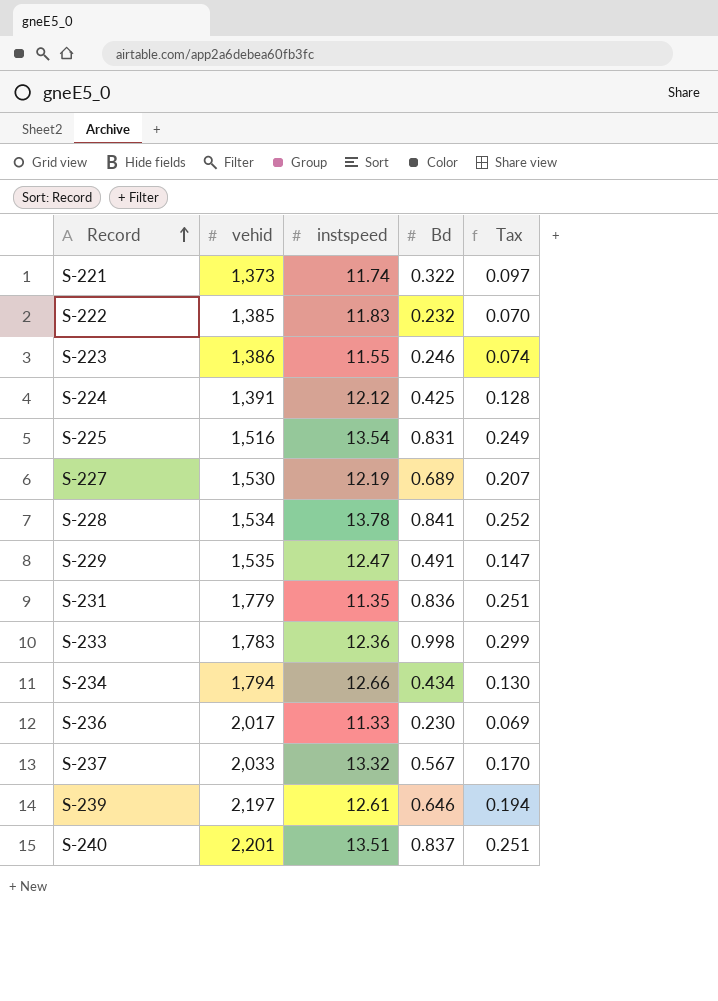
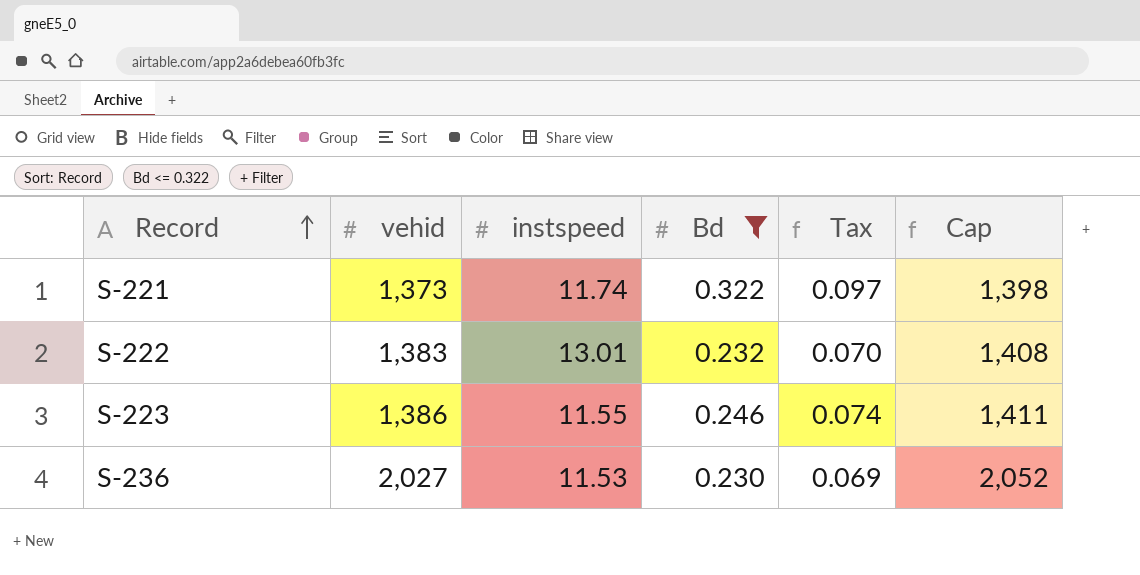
filter: none -> Bd <= 0.322
column Cap | formula: none -> [vehid] + 25
S-222 | vehid: 1,385 -> 1,383
S-222 | instspeed: 11.83 -> 13.01
S-236 | vehid: 2,017 -> 2,027
S-236 | instspeed: 11.33 -> 11.53

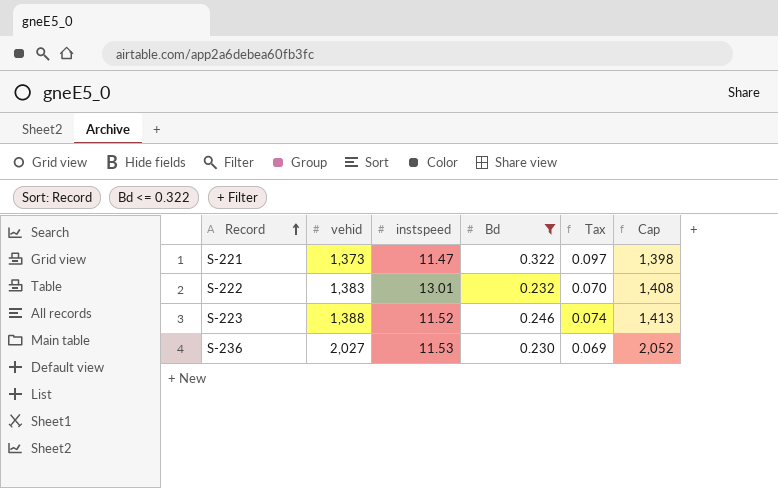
S-221 | instspeed: 11.74 -> 11.47
S-223 | vehid: 1,386 -> 1,388
S-223 | instspeed: 11.55 -> 11.52
S-223 | Cap: 1,411 -> 1,413

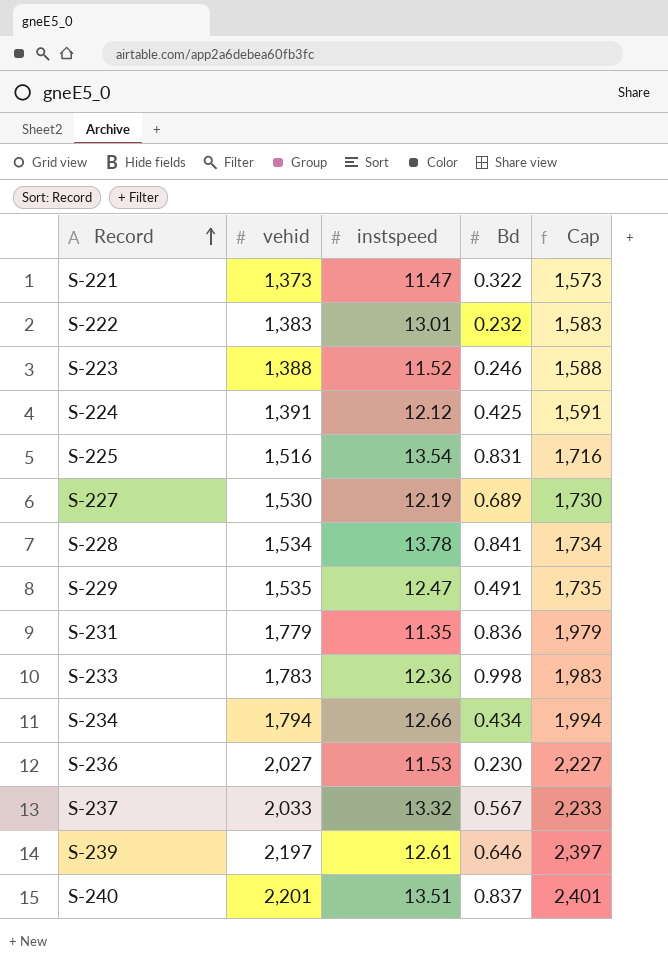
filter: Bd <= 0.322 -> none
column Tax | formula: [Bd] * 0.3 -> none
column Cap | formula: [vehid] + 25 -> [vehid] + 200

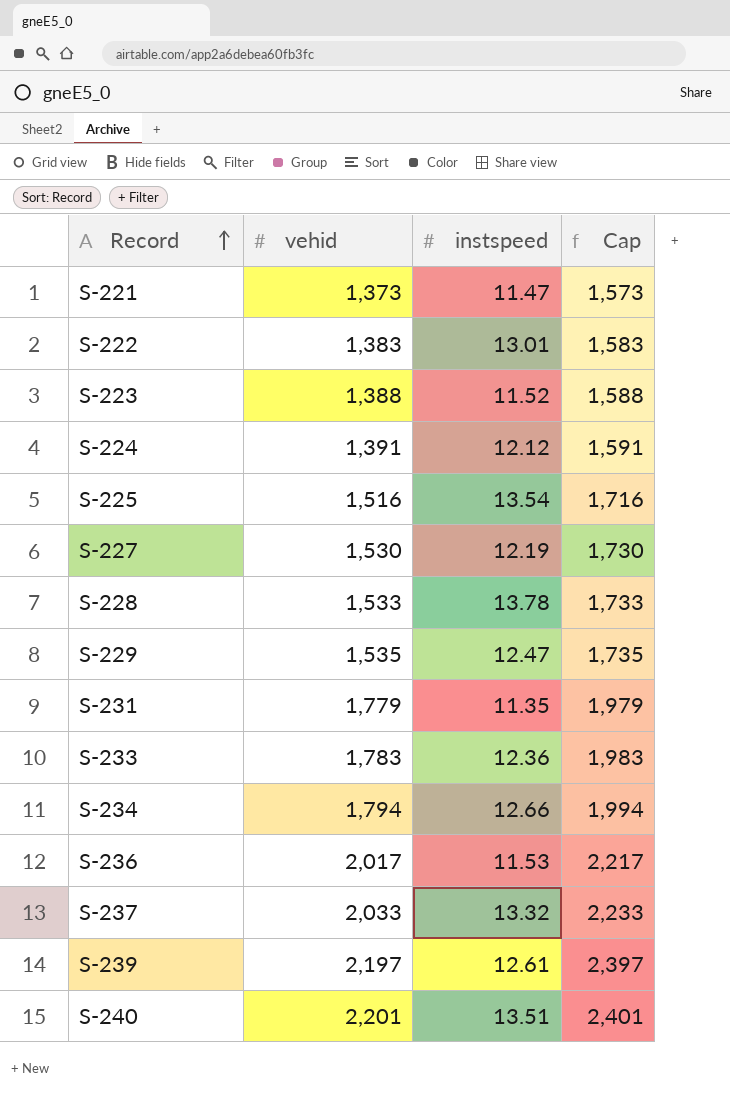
column Bd | position: 4 -> none
S-228 | vehid: 1,534 -> 1,533
S-228 | Cap: 1,734 -> 1,733
S-236 | vehid: 2,027 -> 2,017
S-236 | Cap: 2,227 -> 2,217

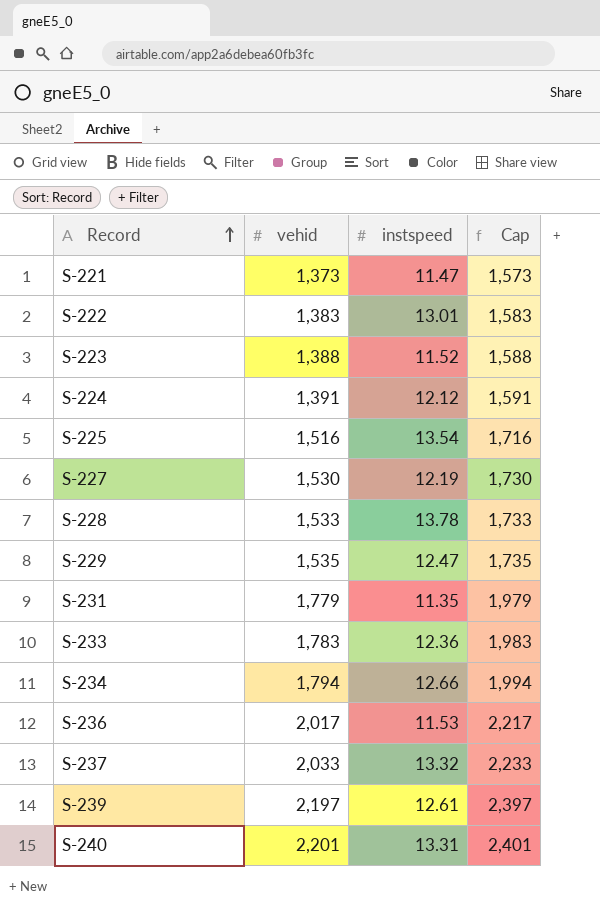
S-240 | instspeed: 13.51 -> 13.31

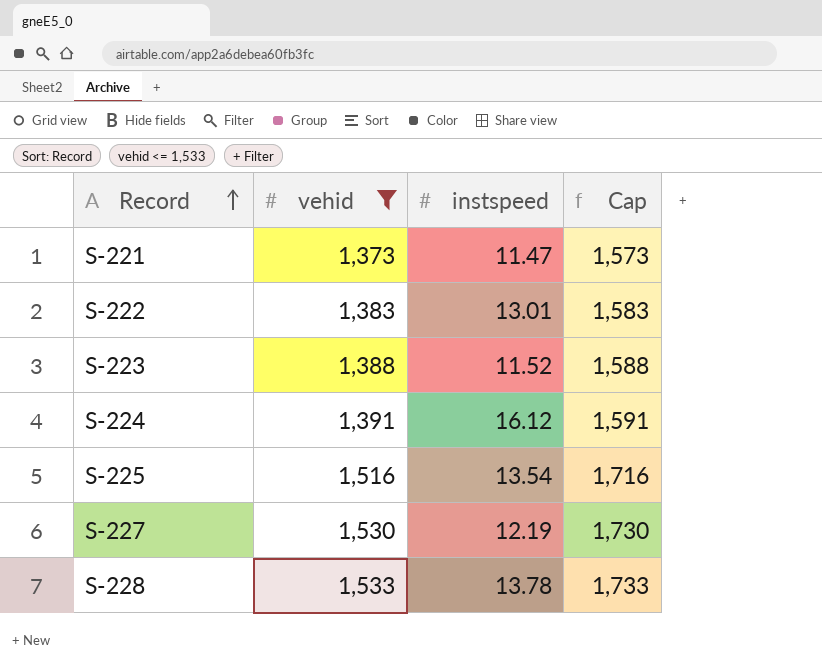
filter: none -> vehid <= 1,533
S-224 | instspeed: 12.12 -> 16.12

